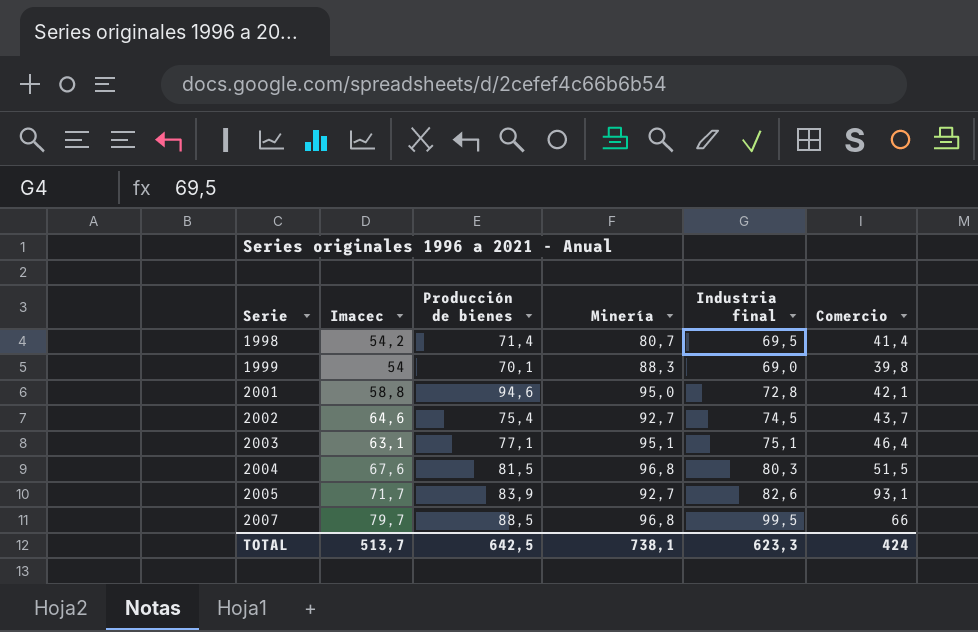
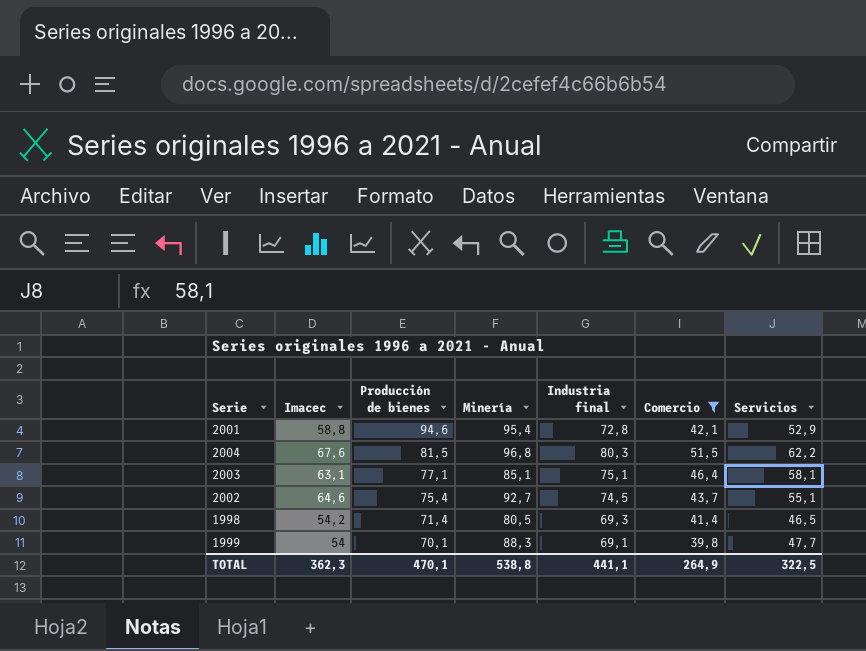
filter: none -> Comercio <= 51,5
row order: Serie ascending -> Producción de bienes descending
column Servicios | position: none -> 7
2001 | Minería: 95,0 -> 95,4
2003 | Minería: 95,1 -> 85,1
1998 | Minería: 80,7 -> 80,5
1998 | Industria final: 69,5 -> 69,3
1999 | Industria final: 69,0 -> 69,1
TOTAL | Imacec: 513,7 -> 362,3
TOTAL | Producción de bienes: 642,5 -> 470,1
TOTAL | Minería: 738,1 -> 538,8
TOTAL | Industria final: 623,3 -> 441,1
TOTAL | Comercio: 424 -> 264,9

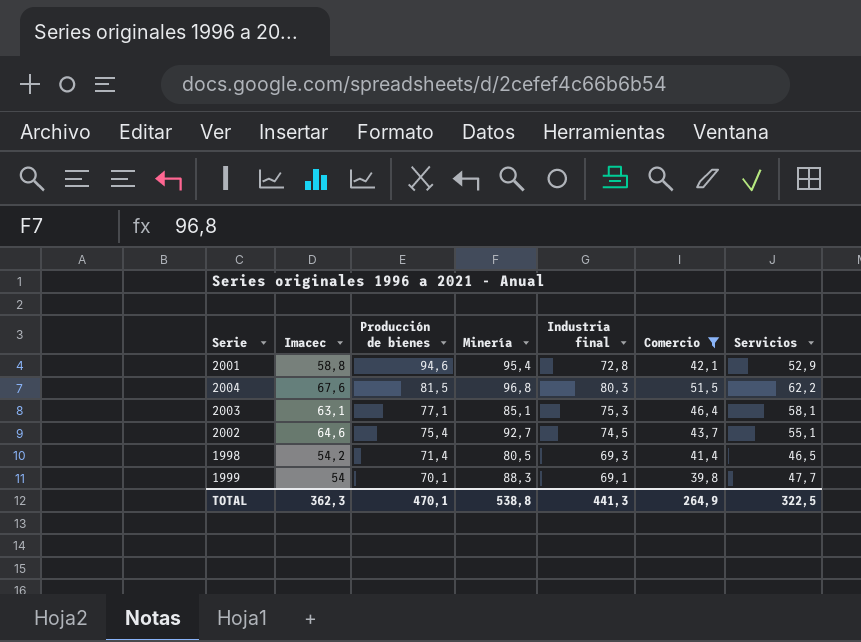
2003 | Industria final: 75,1 -> 75,3
TOTAL | Industria final: 441,1 -> 441,3

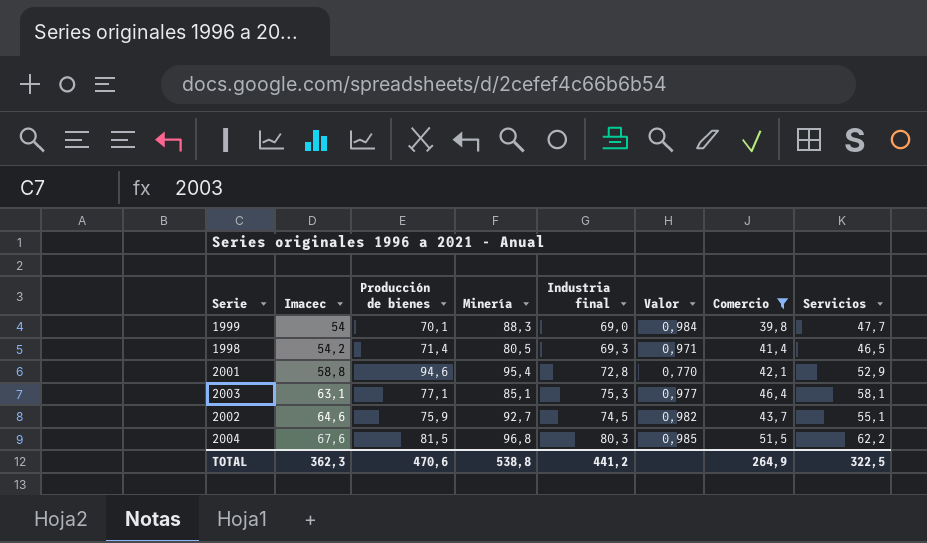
row order: Producción de bienes descending -> Imacec ascending
column Valor | formula: none -> [Industria final] / [Producción de bienes]
1999 | Industria final: 69,1 -> 69,0
2002 | Producción de bienes: 75,4 -> 75,9
TOTAL | Producción de bienes: 470,1 -> 470,6
TOTAL | Industria final: 441,3 -> 441,2

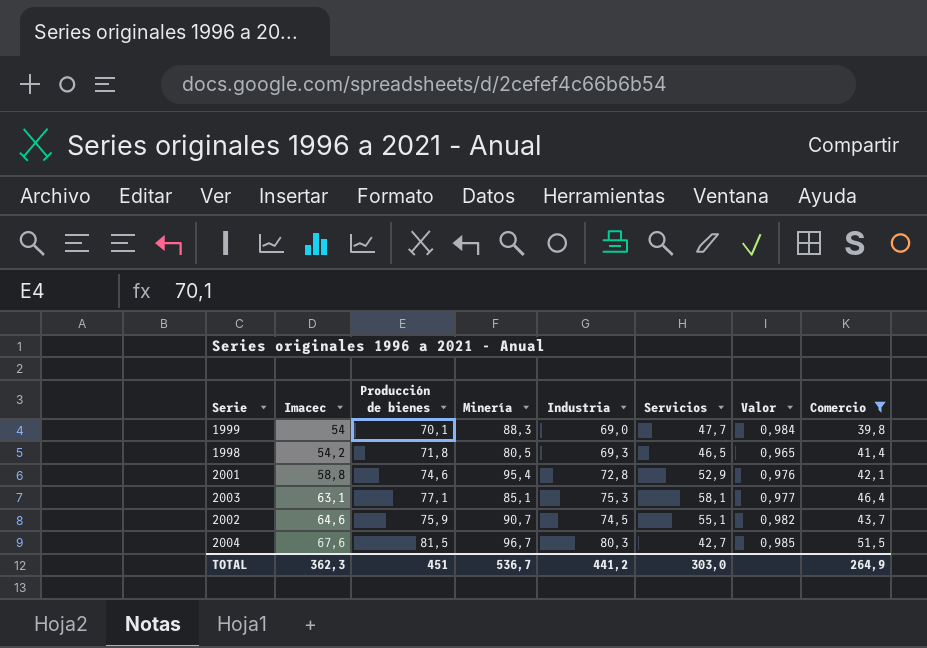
column name: Industria final -> Industria
column Servicios | position: 8 -> 6
1998 | Producción de bienes: 71,4 -> 71,8
1998 | Valor: 0,971 -> 0,965
2001 | Producción de bienes: 94,6 -> 74,6
2001 | Valor: 0,770 -> 0,976
2002 | Minería: 92,7 -> 90,7
2004 | Minería: 96,8 -> 96,7
2004 | Servicios: 62,2 -> 42,7
TOTAL | Producción de bienes: 470,6 -> 451
TOTAL | Minería: 538,8 -> 536,7
TOTAL | Servicios: 322,5 -> 303,0

